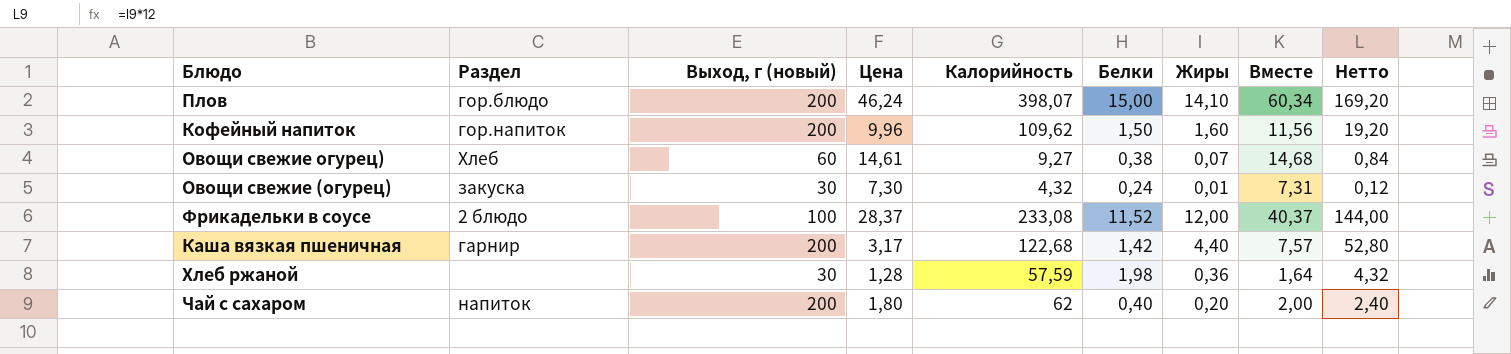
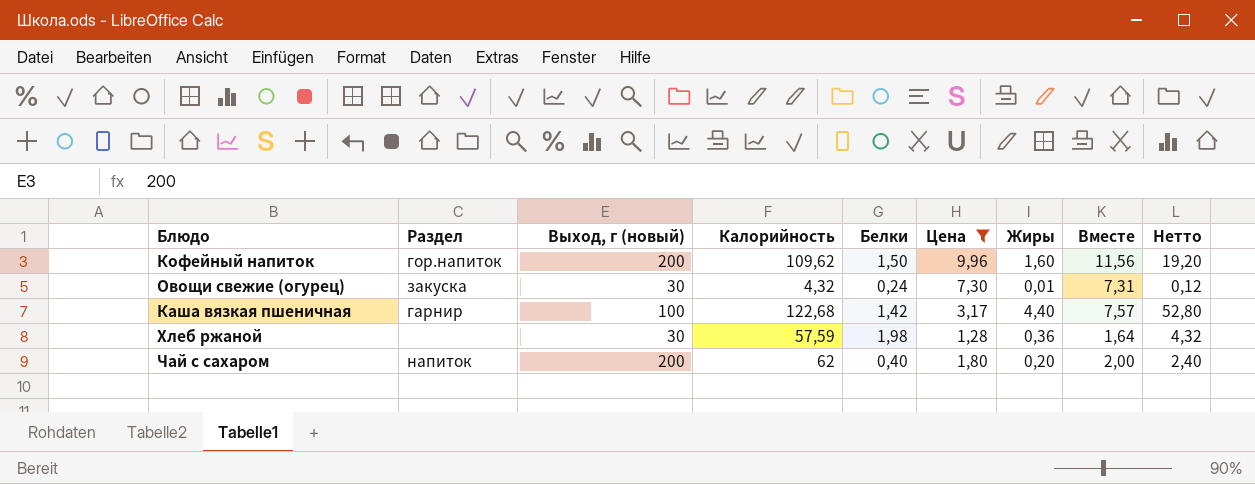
filter: none -> Цена <= 9,96
column Цена | position: 4 -> 6
Каша вязкая пшеничная | Выход, г (новый): 200 -> 100

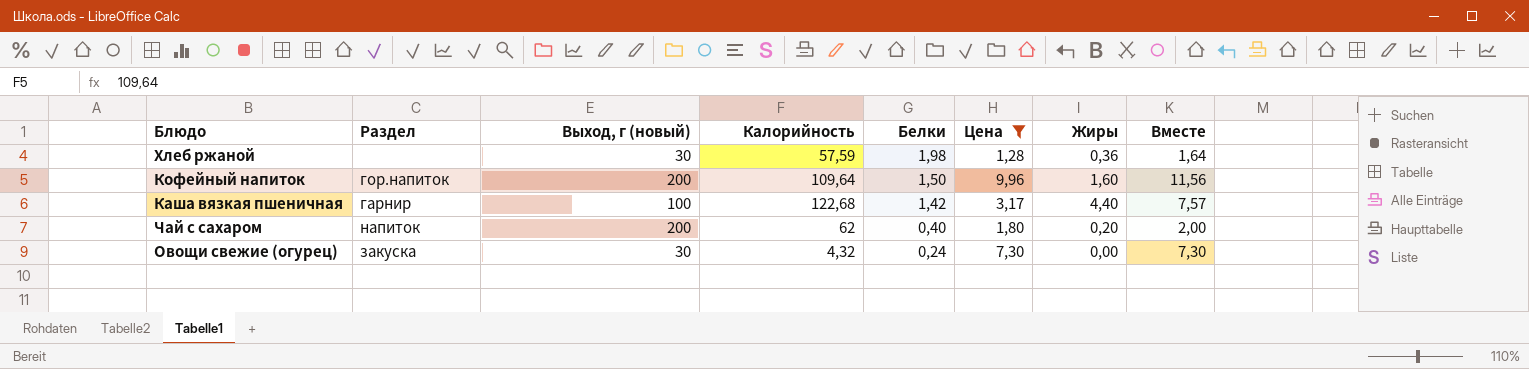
row order: none -> Белки descending
column Нетто | formula: [Жиры] * 12 -> none
Кофейный напиток | Калорийность: 109,62 -> 109,64
Овощи свежие (огурец) | Жиры: 0,01 -> 0,00
Овощи свежие (огурец) | Вместе: 7,31 -> 7,30

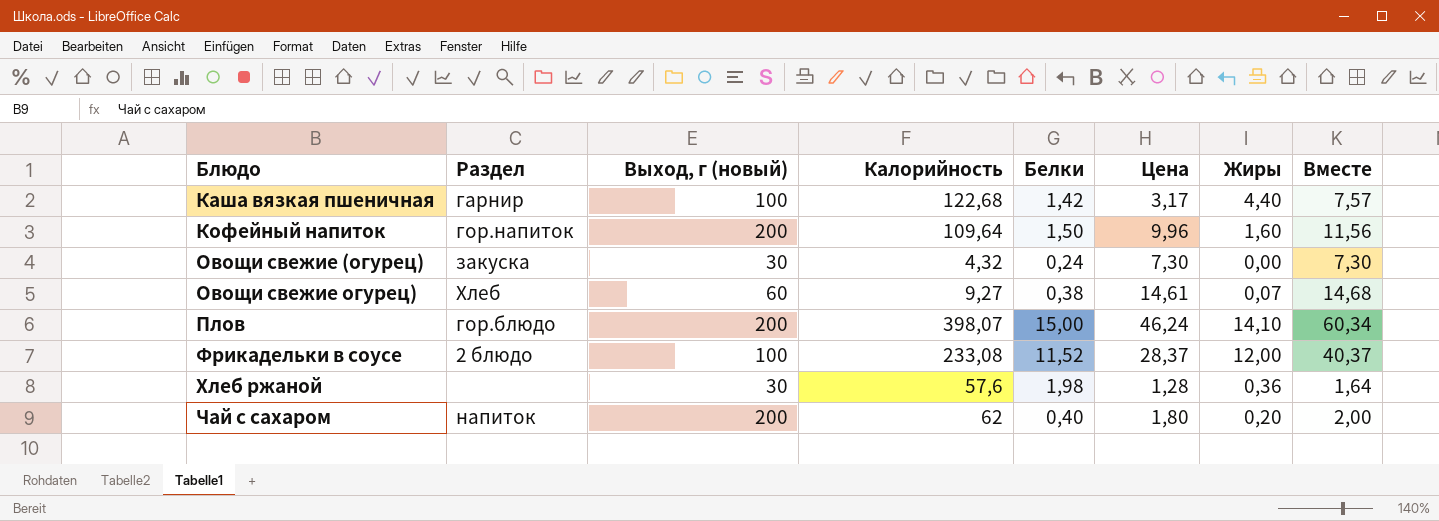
filter: Цена <= 9,96 -> none
row order: Белки descending -> Блюдо ascending
Хлеб ржаной | Калорийность: 57,59 -> 57,6

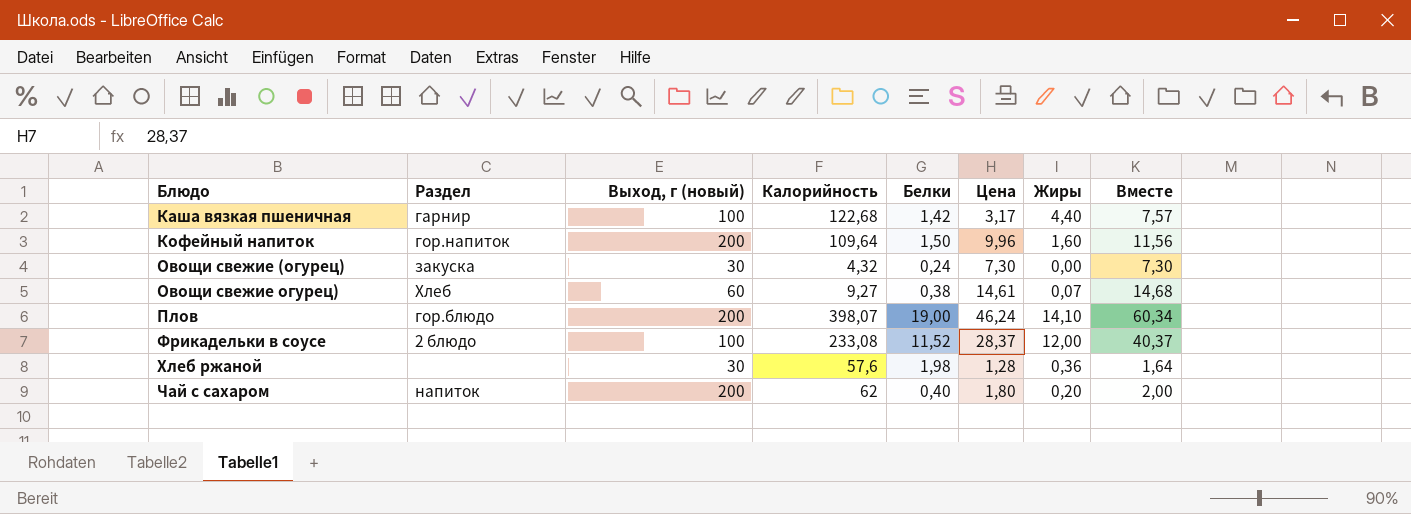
Плов | Белки: 15,00 -> 19,00

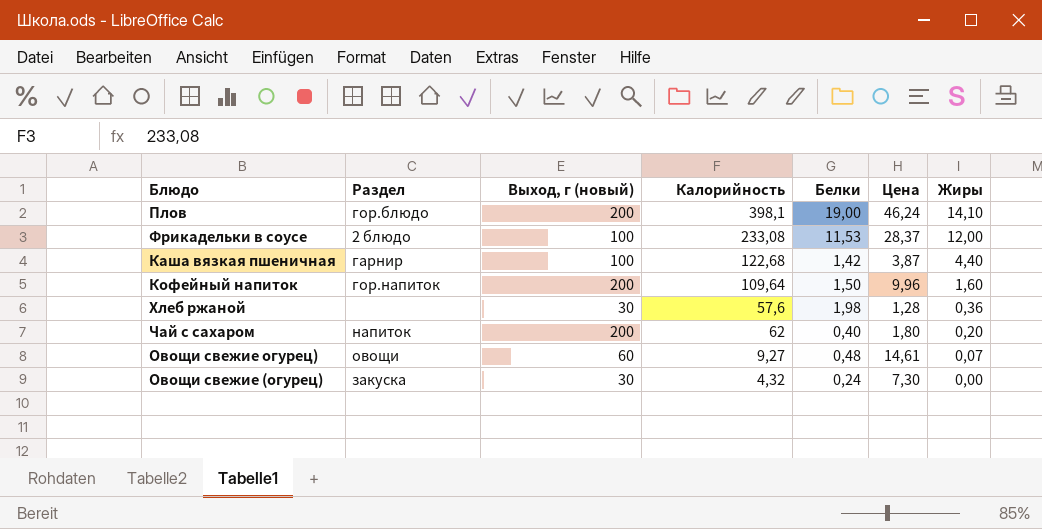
row order: Блюдо ascending -> Жиры descending
column Вместе | formula: [Цена] + [Жиры] -> none
Плов | Калорийность: 398,07 -> 398,1
Фрикадельки в соусе | Белки: 11,52 -> 11,53
Каша вязкая пшеничная | Цена: 3,17 -> 3,87
Овощи свежие огурец) | Раздел: Хлеб -> овощи
Овощи свежие огурец) | Белки: 0,38 -> 0,48

